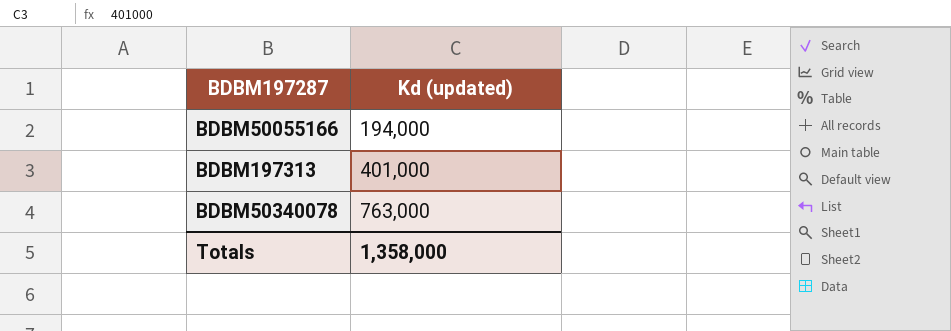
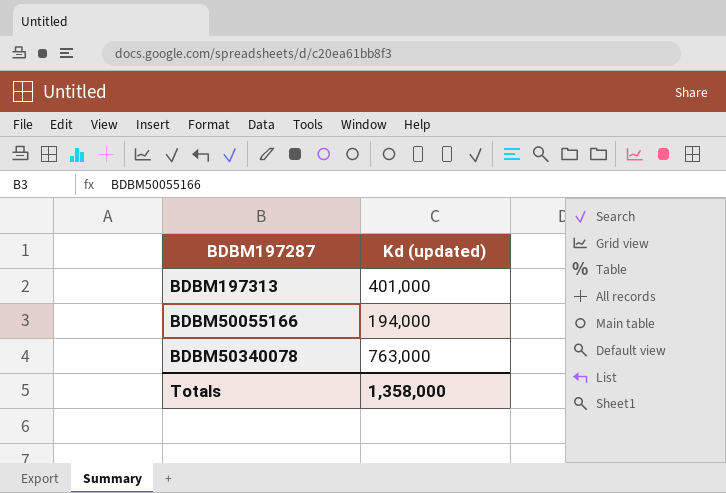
row order: Kd (updated) ascending -> BDBM197287 ascending

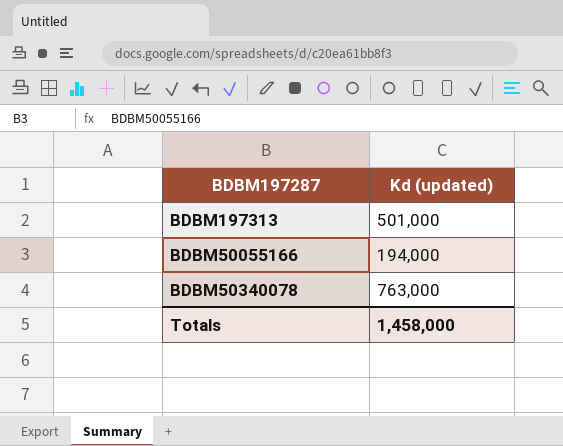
BDBM197313 | Kd (updated): 401,000 -> 501,000
Totals | Kd (updated): 1,358,000 -> 1,458,000

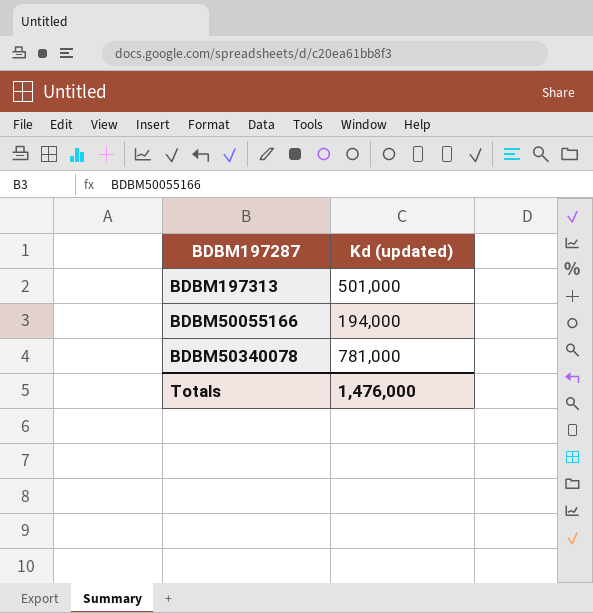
BDBM50340078 | Kd (updated): 763,000 -> 781,000
Totals | Kd (updated): 1,458,000 -> 1,476,000

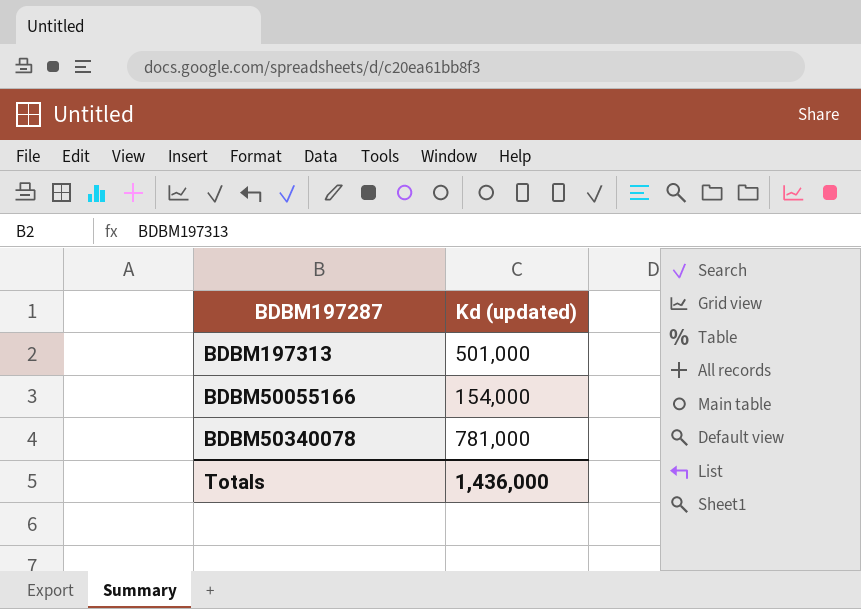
BDBM50055166 | Kd (updated): 194,000 -> 154,000
Totals | Kd (updated): 1,476,000 -> 1,436,000

